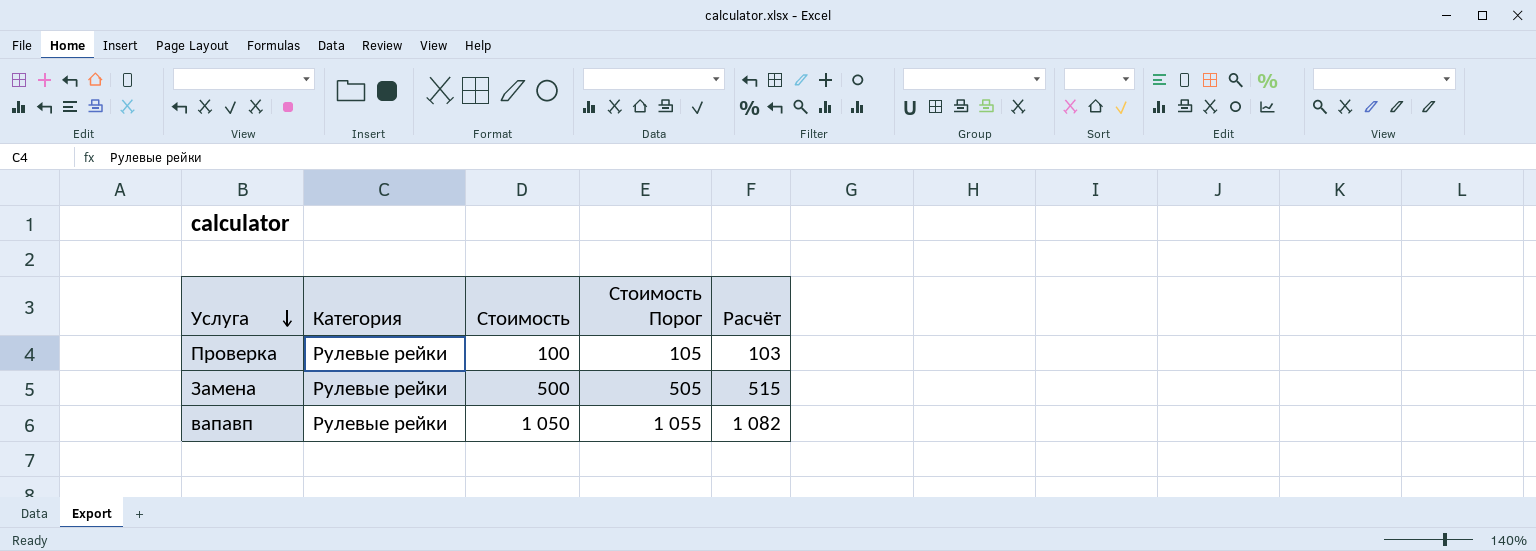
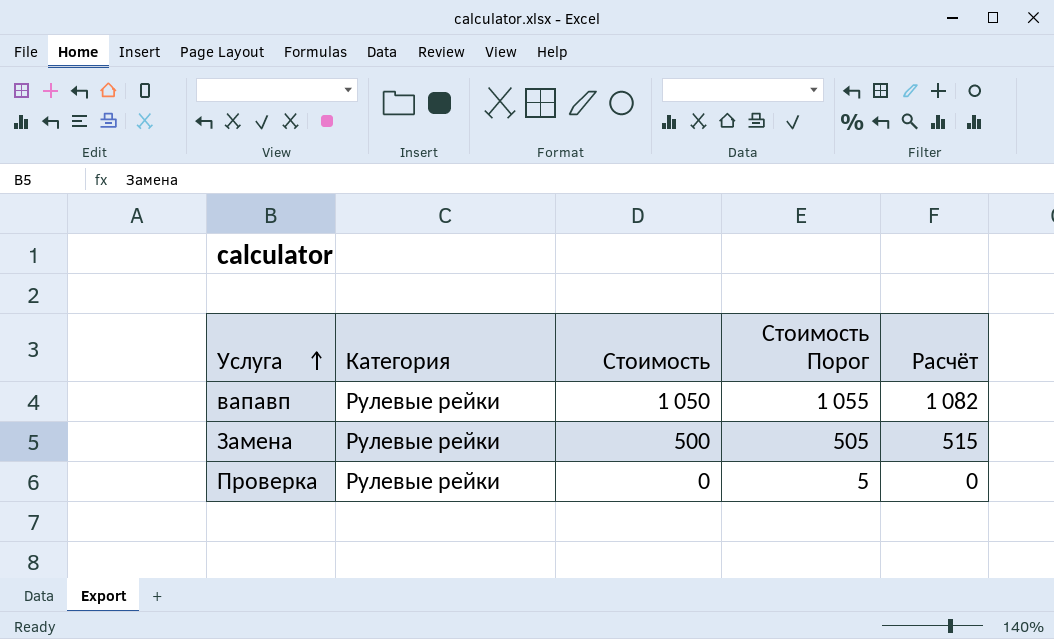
row order: Услуга descending -> Услуга ascending
Проверка | Стоимость: 100 -> 0
Проверка | Стоимость Порог: 105 -> 5
Проверка | Расчёт: 103 -> 0

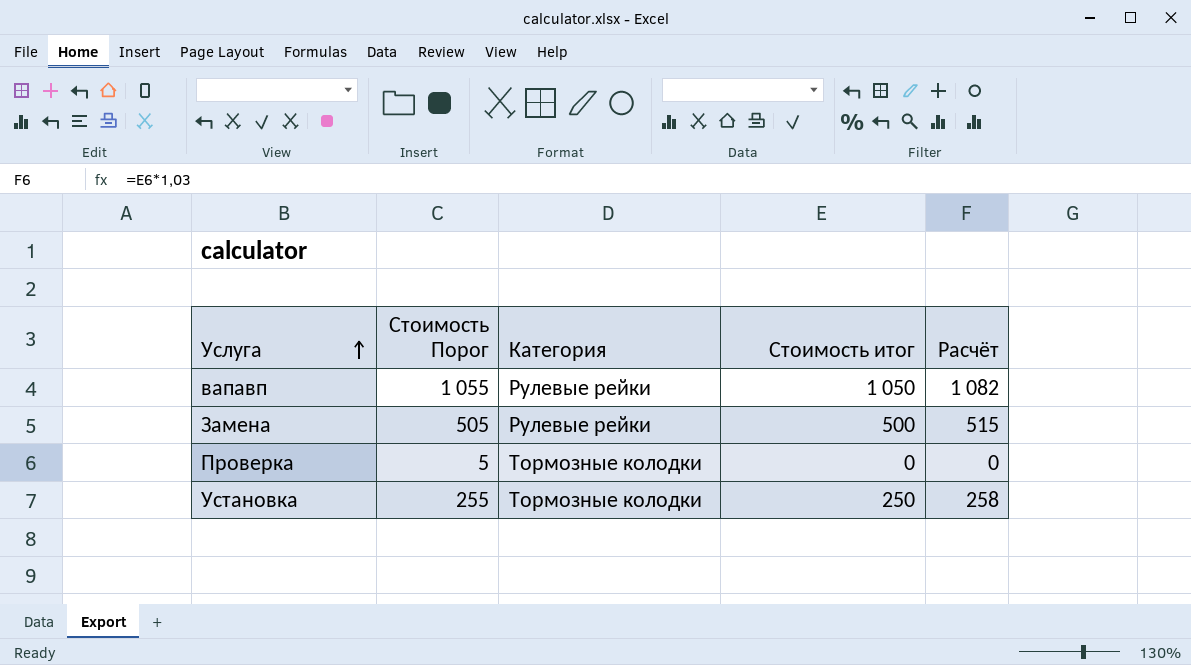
column Стоимость Порог | position: 4 -> 2
column name: Стоимость -> Стоимость итог
Проверка | Категория: Рулевые рейки -> Тормозные колодки
row Установка: none -> 255 | Тормозные колодки | 250 | 258

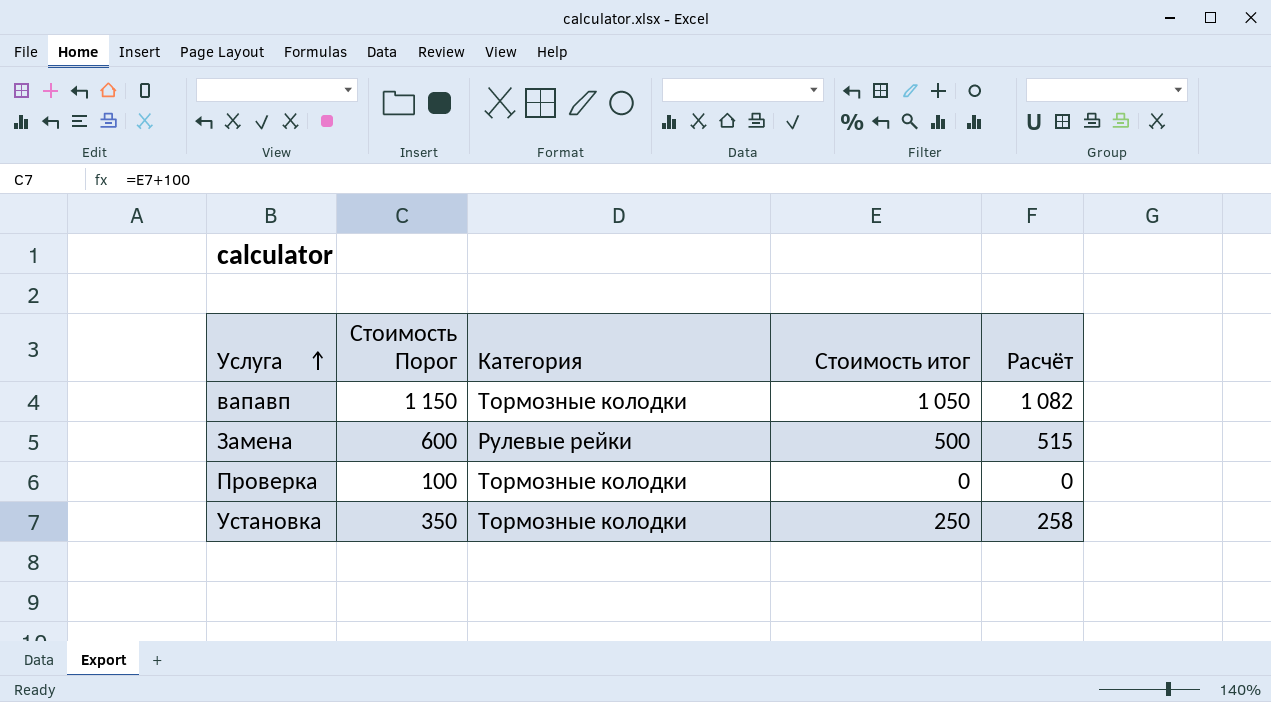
column Стоимость Порог | formula: [Стоимость итог] + 5 -> [Стоимость итог] + 100
вапавп | Категория: Рулевые рейки -> Тормозные колодки

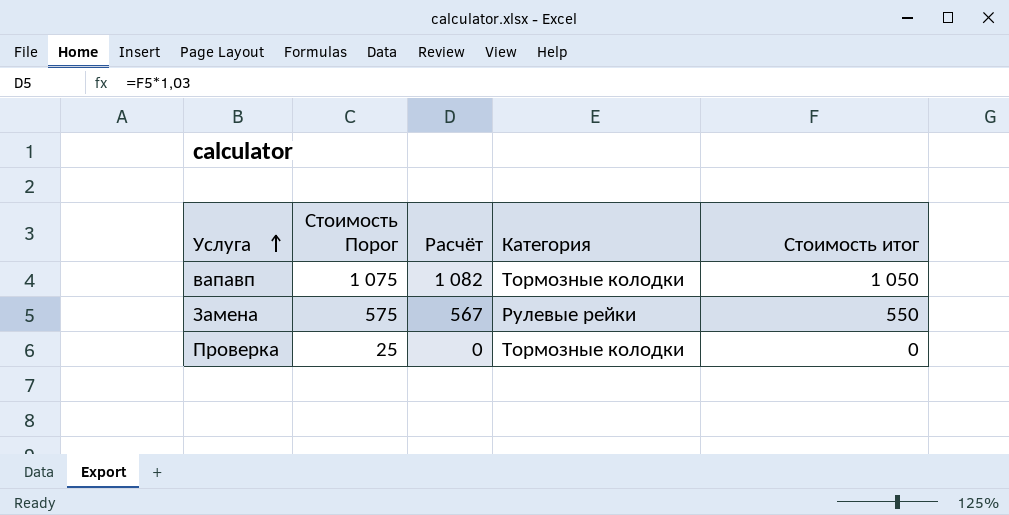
column Стоимость Порог | formula: [Стоимость итог] + 100 -> [Стоимость итог] + 25
column Расчёт | position: 5 -> 3
row Установка: 350 | Тормозные колодки | 250 | 258 -> none
Замена | Расчёт: 515 -> 567
Замена | Стоимость итог: 500 -> 550

